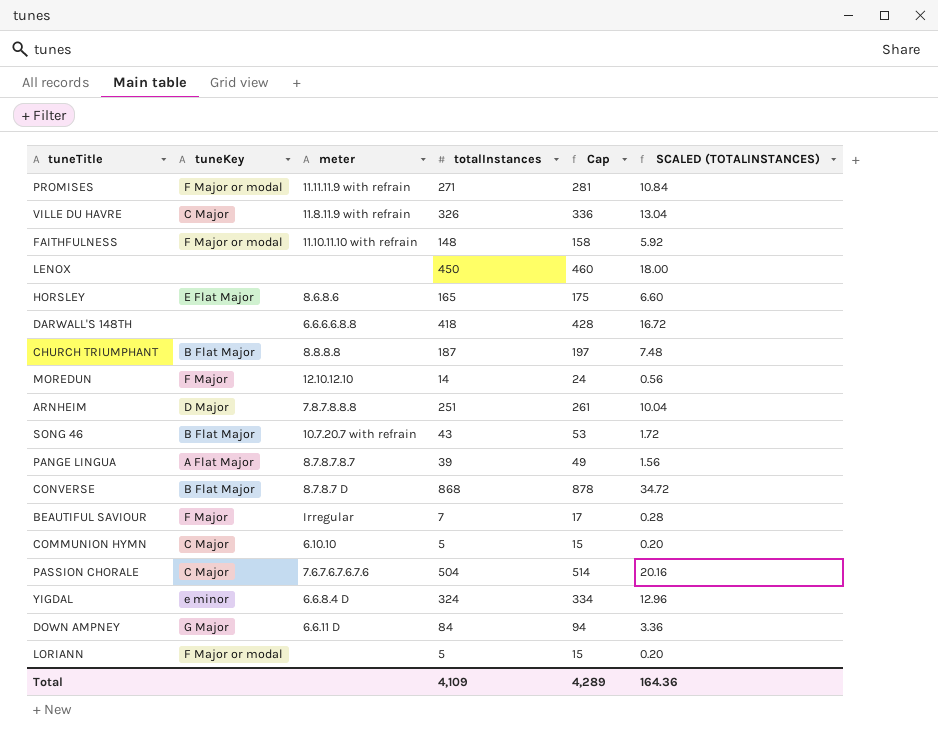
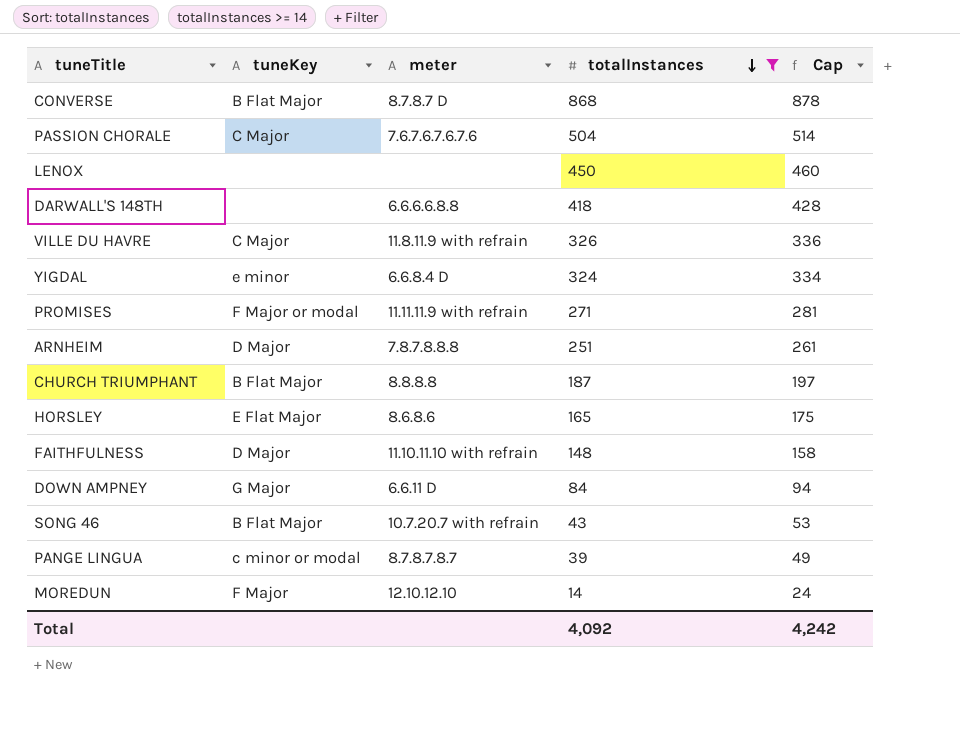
filter: none -> totalInstances >= 14
row order: none -> totalInstances descending
column SCALED (TOTALINSTANCES) | formula: [totalInstances] * 0.04 -> none
FAITHFULNESS | tuneKey: F Major or modal -> D Major
PANGE LINGUA | tuneKey: A Flat Major -> c minor or modal
Total | totalInstances: 4,109 -> 4,092
Total | Cap: 4,289 -> 4,242

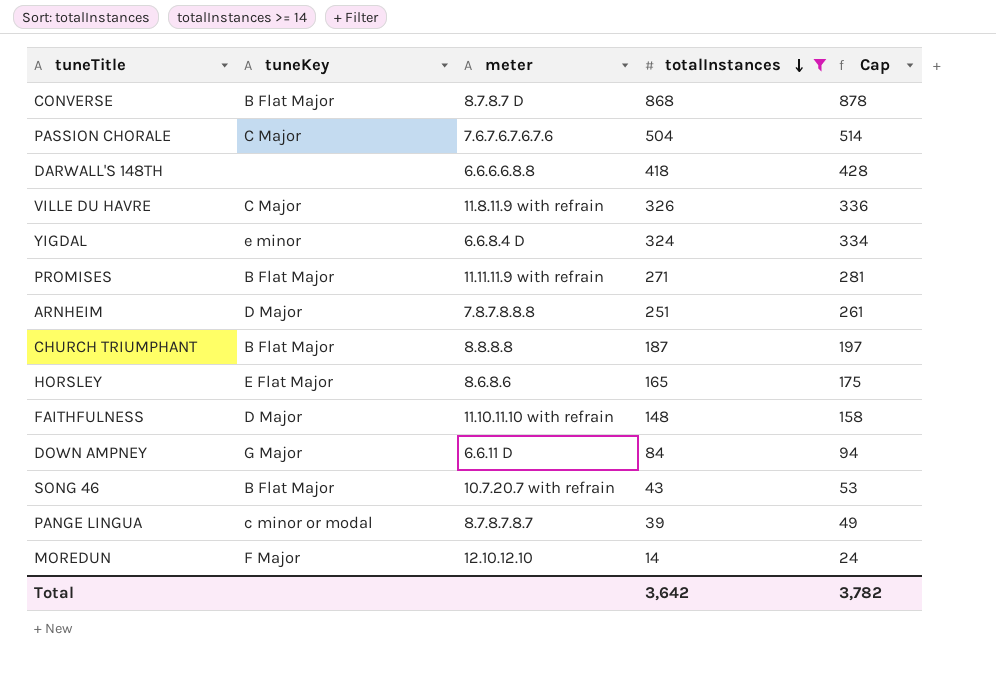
row LENOX: none | none | 450 | 460 -> none
PROMISES | tuneKey: F Major or modal -> B Flat Major
Total | totalInstances: 4,092 -> 3,642
Total | Cap: 4,242 -> 3,782

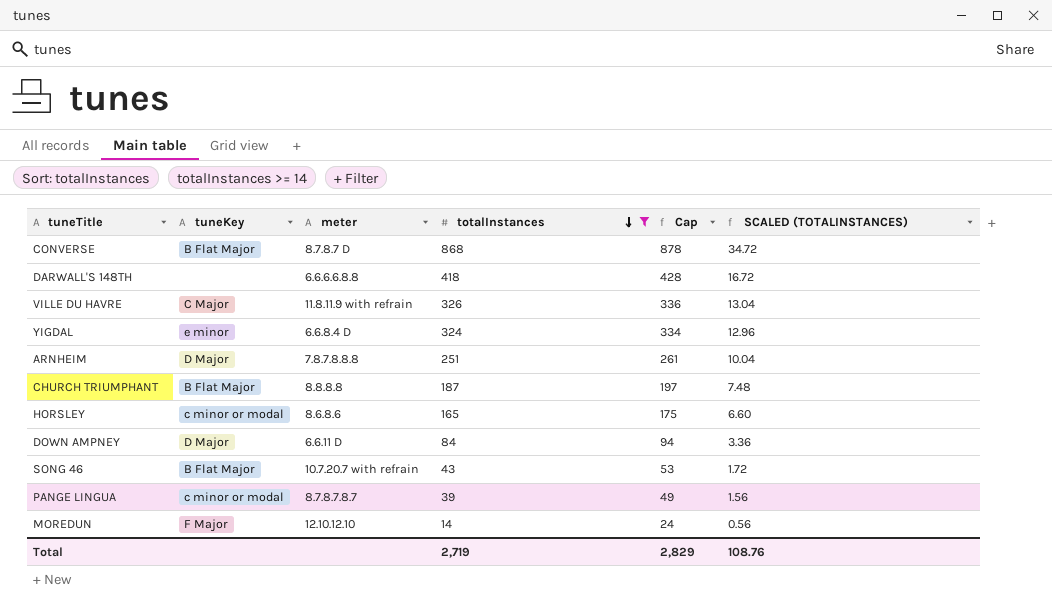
column SCALED (TOTALINSTANCES) | formula: none -> [totalInstances] * 0.04
row PASSION CHORALE: C Major | 7.6.7.6.7.6.7.6 | 504 | 514 -> none
row PROMISES: B Flat Major | 11.11.11.9 with refrain | 271 | 281 -> none
row FAITHFULNESS: D Major | 11.10.11.10 with refrain | 148 | 158 -> none
HORSLEY | tuneKey: E Flat Major -> c minor or modal
DOWN AMPNEY | tuneKey: G Major -> D Major
Total | totalInstances: 3,642 -> 2,719
Total | Cap: 3,782 -> 2,829

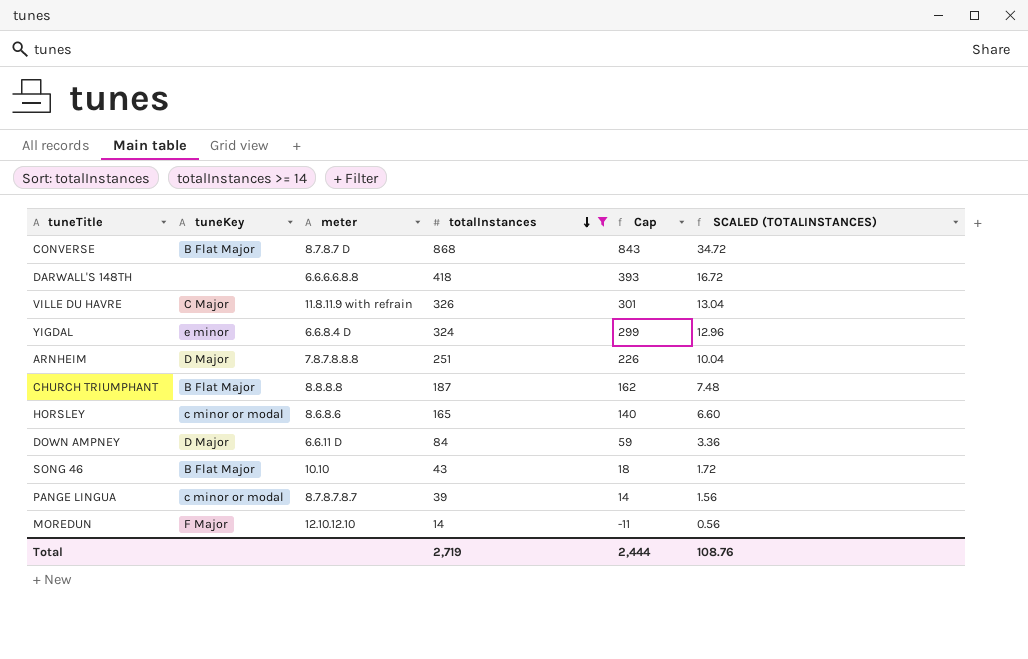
column Cap | formula: [totalInstances] + 10 -> [totalInstances] - 25
SONG 46 | meter: 10.7.20.7 with refrain -> 10.10
Total | Cap: 2,829 -> 2,444

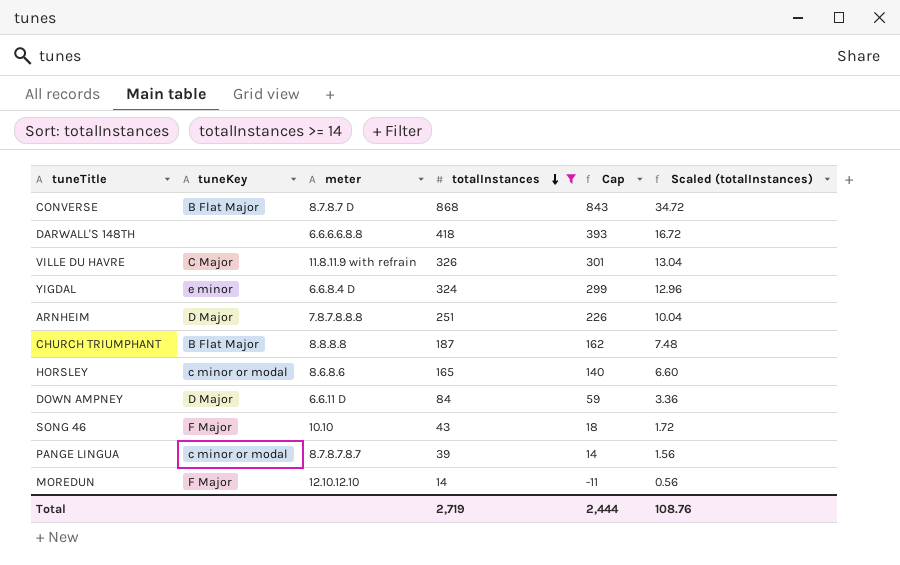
column name: SCALED (TOTALINSTANCES) -> Scaled (totalInstances)
SONG 46 | tuneKey: B Flat Major -> F Major

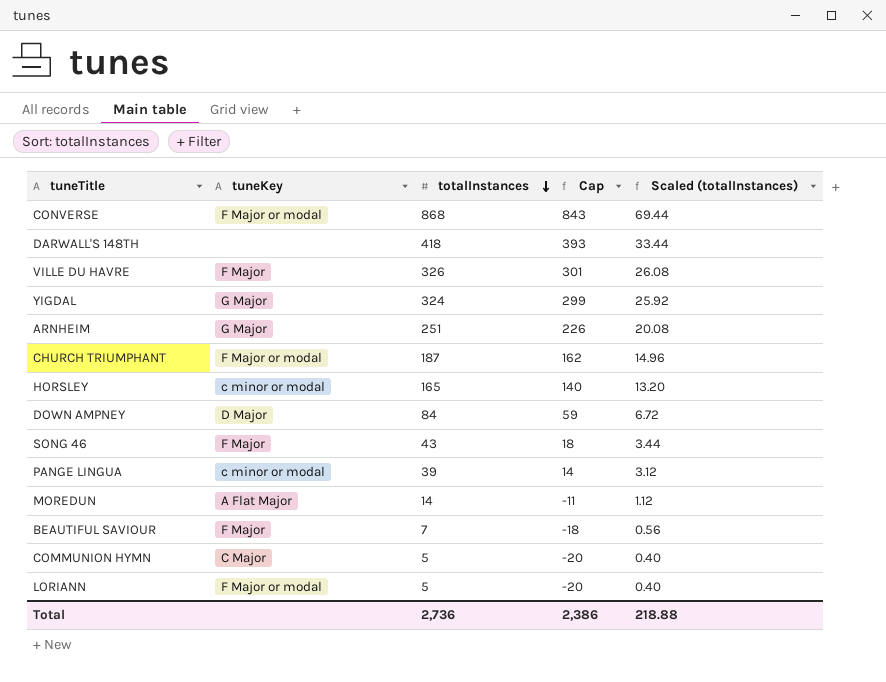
filter: totalInstances >= 14 -> none
column meter | position: 3 -> none
column Scaled (totalInstances) | formula: [totalInstances] * 0.04 -> [totalInstances] * 0.08
CONVERSE | tuneKey: B Flat Major -> F Major or modal
VILLE DU HAVRE | tuneKey: C Major -> F Major
YIGDAL | tuneKey: e minor -> G Major
ARNHEIM | tuneKey: D Major -> G Major
CHURCH TRIUMPHANT | tuneKey: B Flat Major -> F Major or modal
MOREDUN | tuneKey: F Major -> A Flat Major
Total | totalInstances: 2,719 -> 2,736
Total | Cap: 2,444 -> 2,386
Total | Scaled (totalInstances): 108.76 -> 218.88

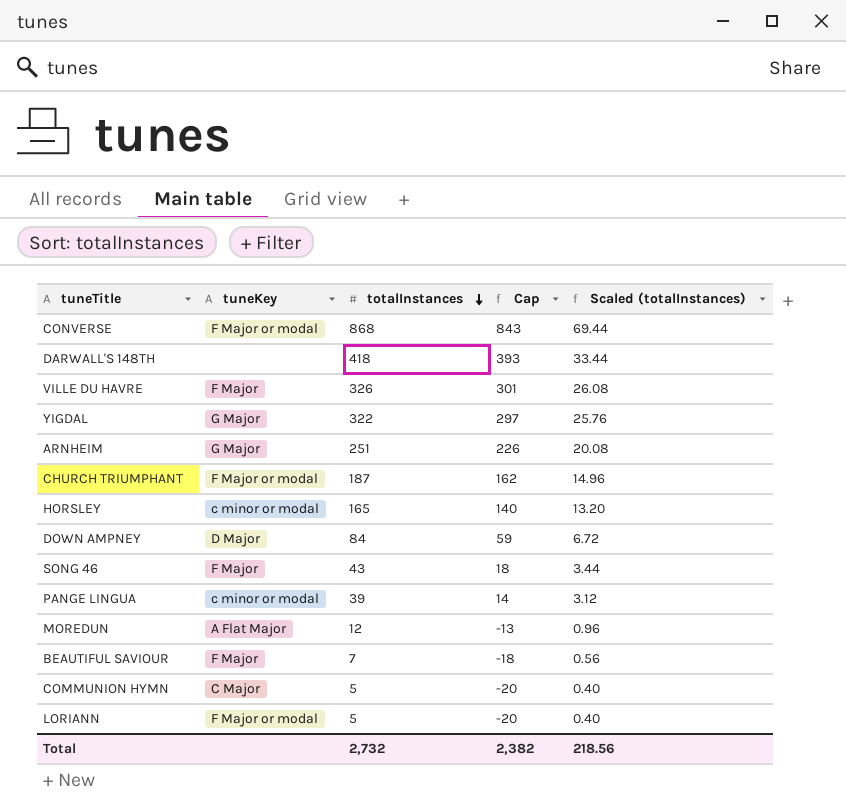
YIGDAL | totalInstances: 324 -> 322
YIGDAL | Cap: 299 -> 297
YIGDAL | Scaled (totalInstances): 25.92 -> 25.76
MOREDUN | totalInstances: 14 -> 12
MOREDUN | Cap: -11 -> -13
MOREDUN | Scaled (totalInstances): 1.12 -> 0.96
Total | totalInstances: 2,736 -> 2,732
Total | Cap: 2,386 -> 2,382
Total | Scaled (totalInstances): 218.88 -> 218.56

